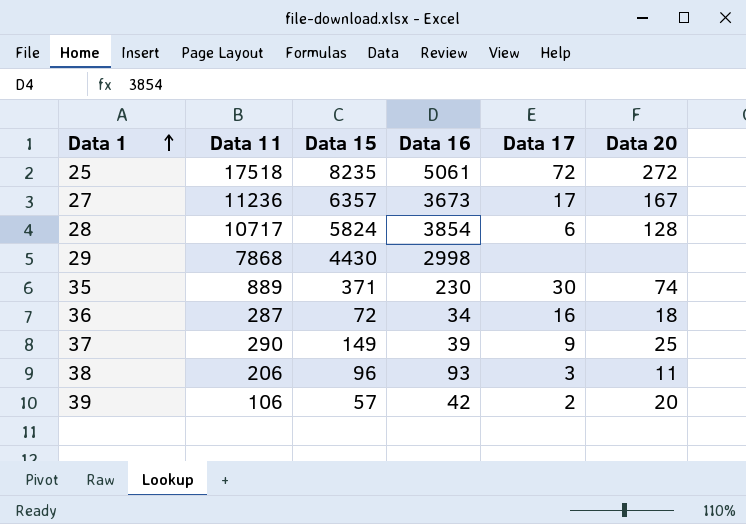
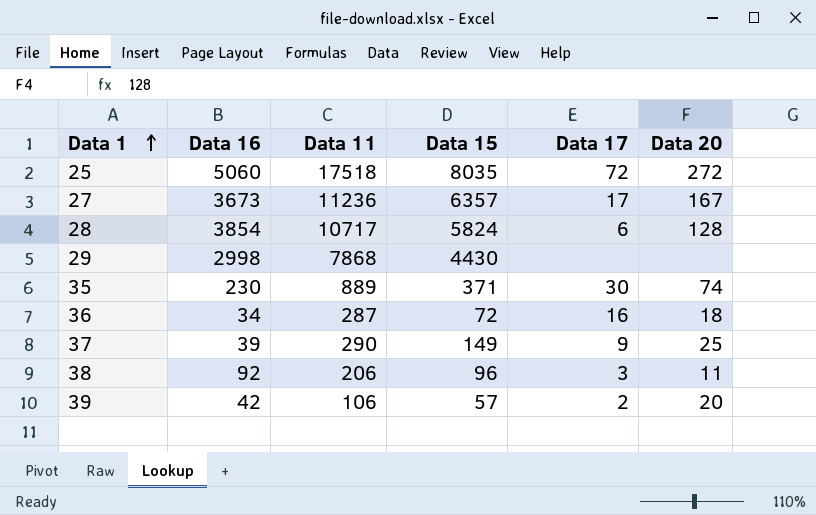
column Data 16 | position: 4 -> 2
25 | Data 16: 5061 -> 5060
25 | Data 15: 8235 -> 8035
38 | Data 16: 93 -> 92

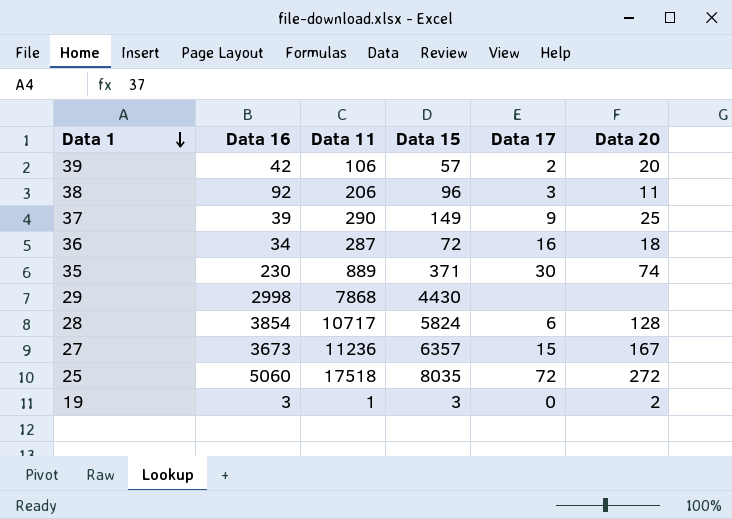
row order: Data 1 ascending -> Data 1 descending
27 | Data 17: 17 -> 15
row 19: none -> 3 | 1 | 3 | 0 | 2

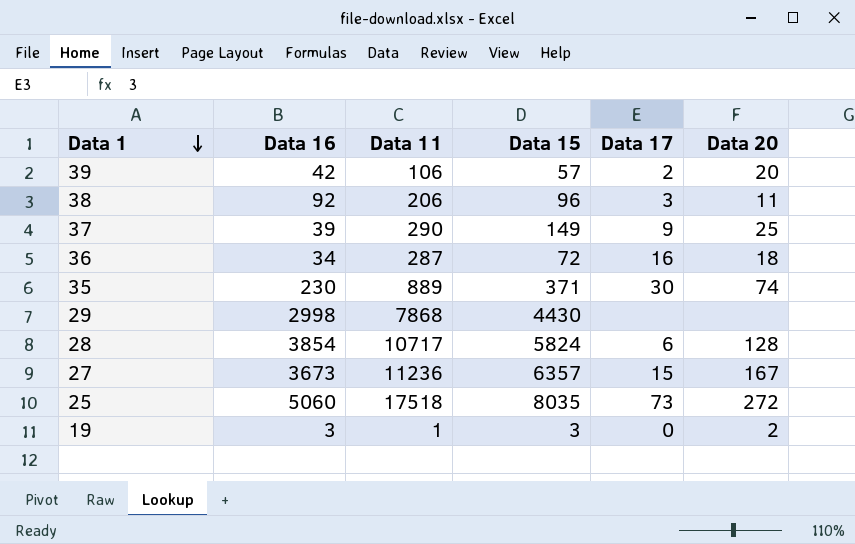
25 | Data 17: 72 -> 73

